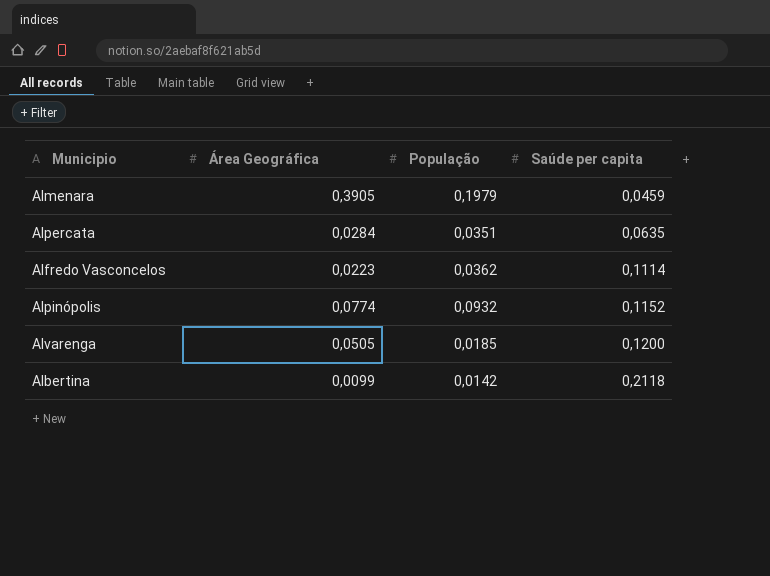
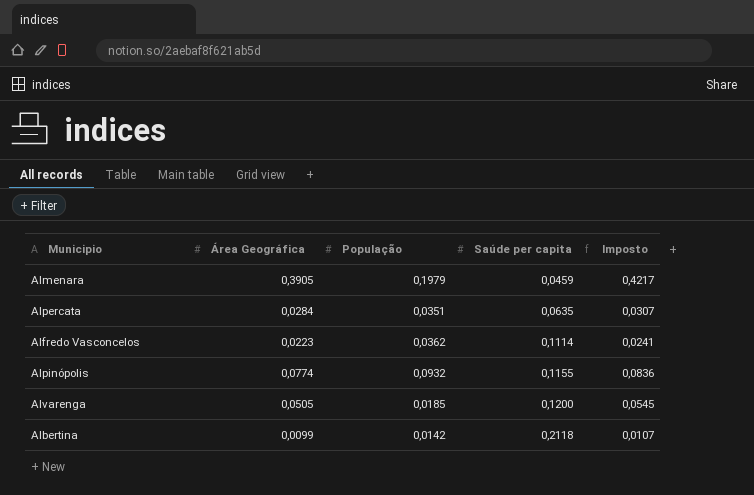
column Imposto | formula: none -> [Área Geográfica] * 1,08
Alpinópolis | Saúde per capita: 0,1152 -> 0,1155

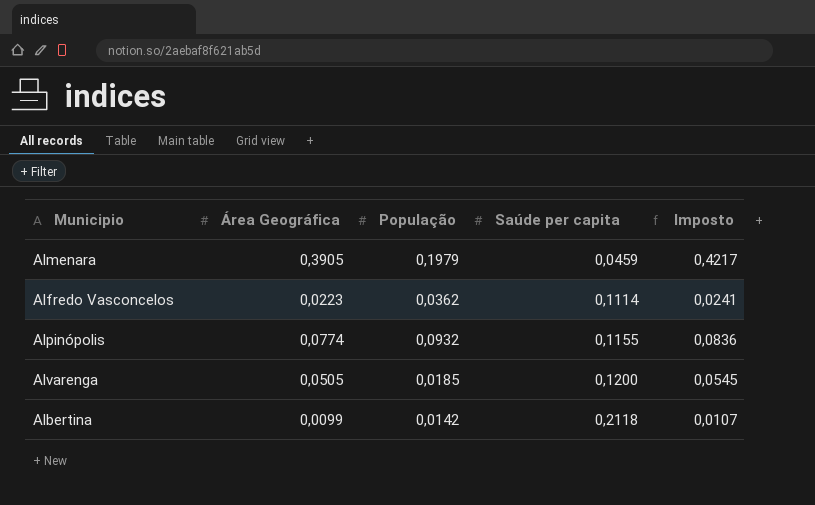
row Alpercata: 0,0284 | 0,0351 | 0,0635 | 0,0307 -> none

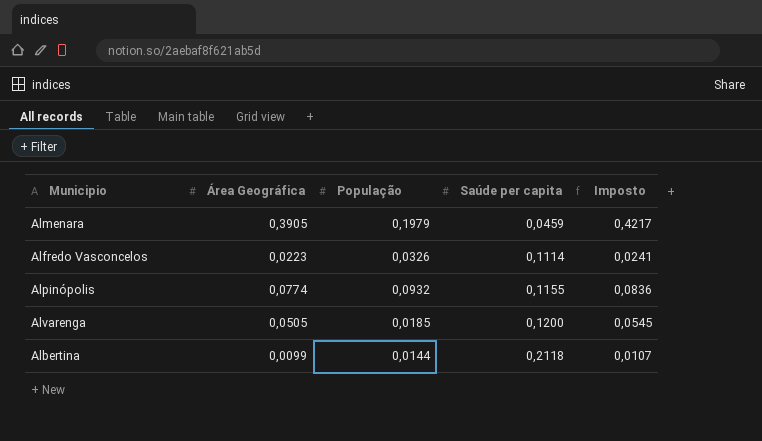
Alfredo Vasconcelos | População: 0,0362 -> 0,0326
Albertina | População: 0,0142 -> 0,0144

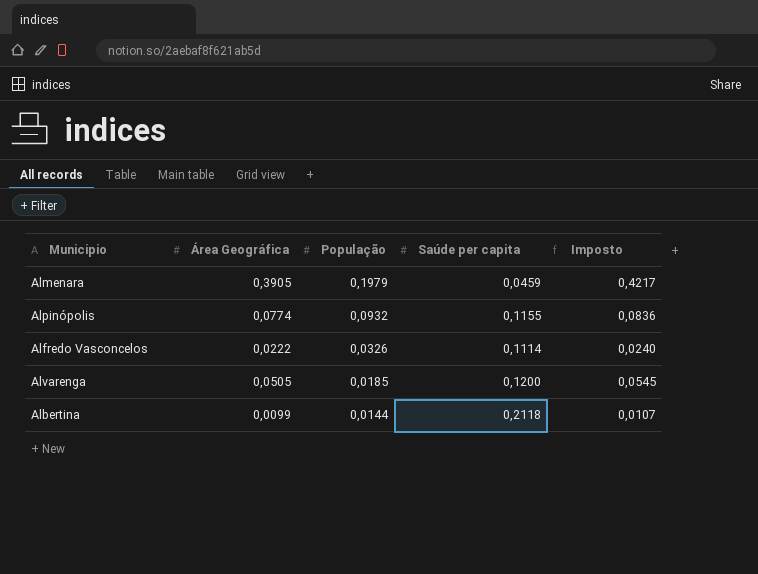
row order: Saúde per capita ascending -> População descending
Alfredo Vasconcelos | Área Geográfica: 0,0223 -> 0,0222
Alfredo Vasconcelos | Imposto: 0,0241 -> 0,0240

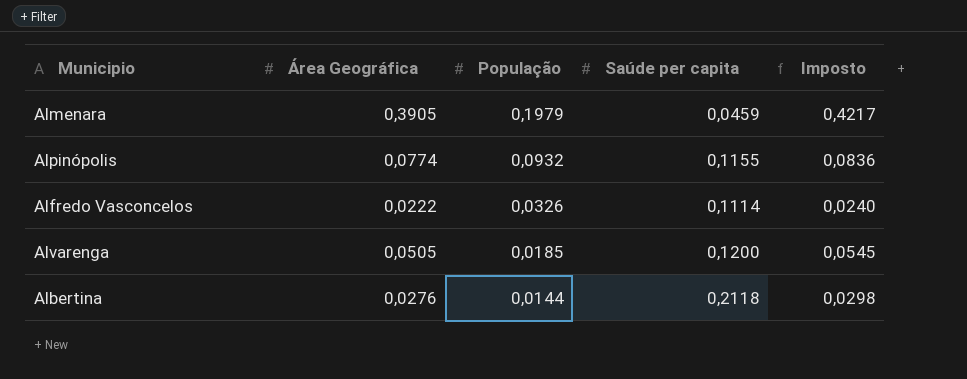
Albertina | Área Geográfica: 0,0099 -> 0,0276
Albertina | Imposto: 0,0107 -> 0,0298

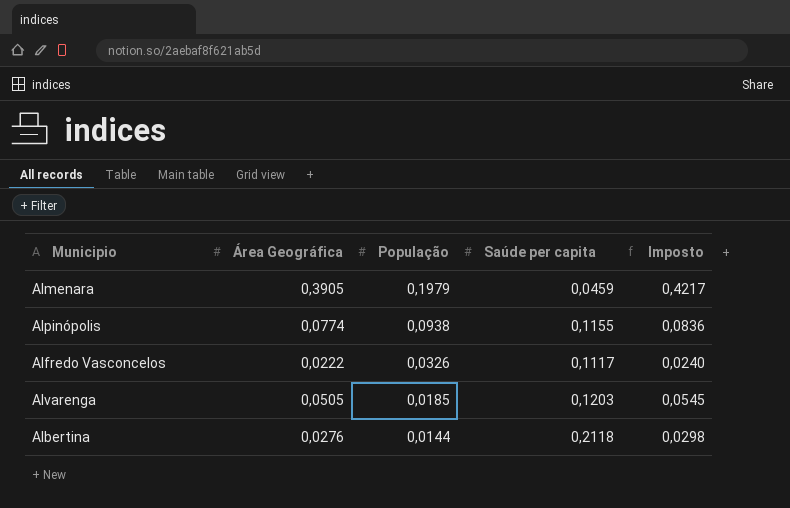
Alpinópolis | População: 0,0932 -> 0,0938
Alfredo Vasconcelos | Saúde per capita: 0,1114 -> 0,1117
Alvarenga | Saúde per capita: 0,1200 -> 0,1203

